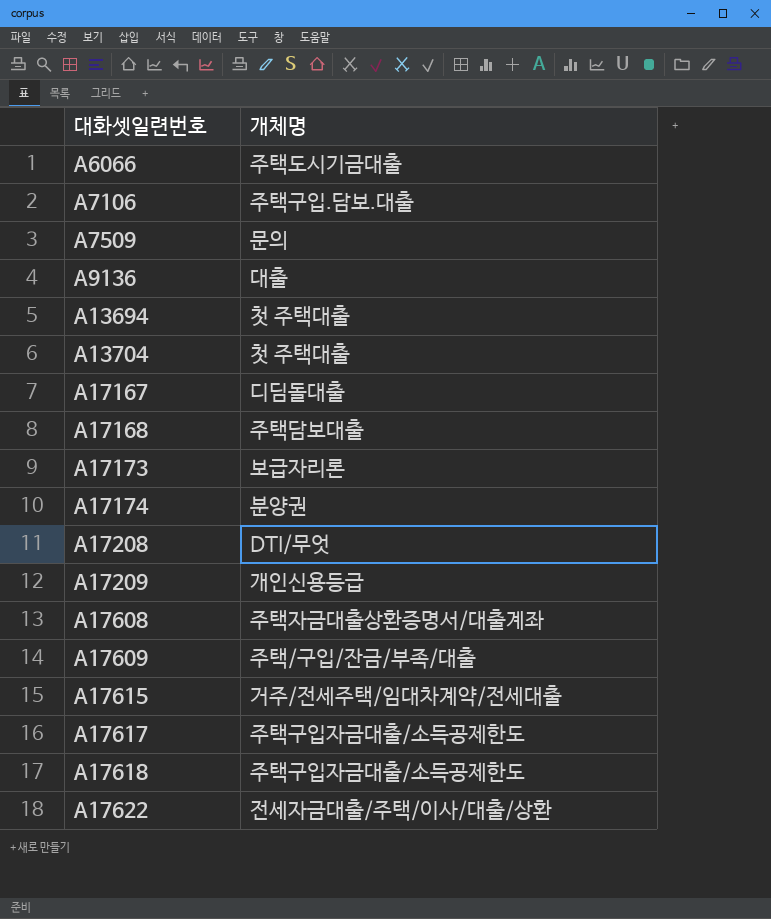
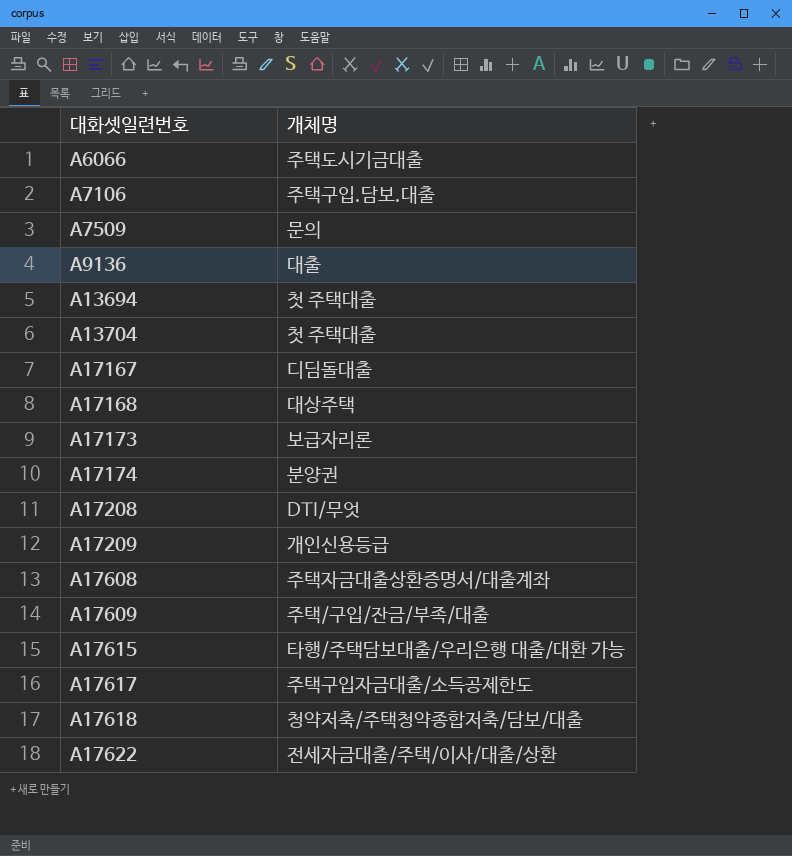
A17168 | 개체명: 주택담보대출 -> 대상주택
A17615 | 개체명: 거주/전세주택/임대차계약/전세대출 -> 타행/주택담보대출/우리은행 대출/대환 가능
A17618 | 개체명: 주택구입자금대출/소득공제한도 -> 청약저축/주택청약종합저축/담보/대출

